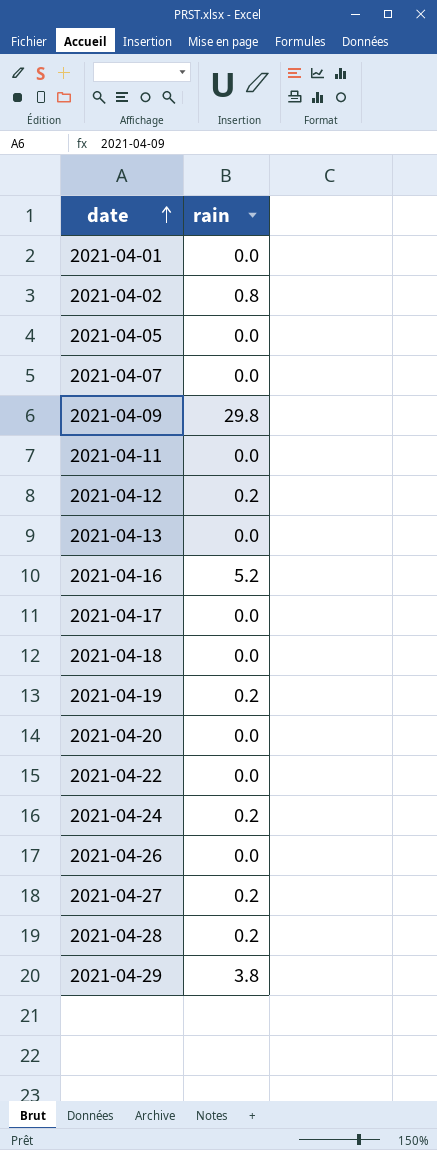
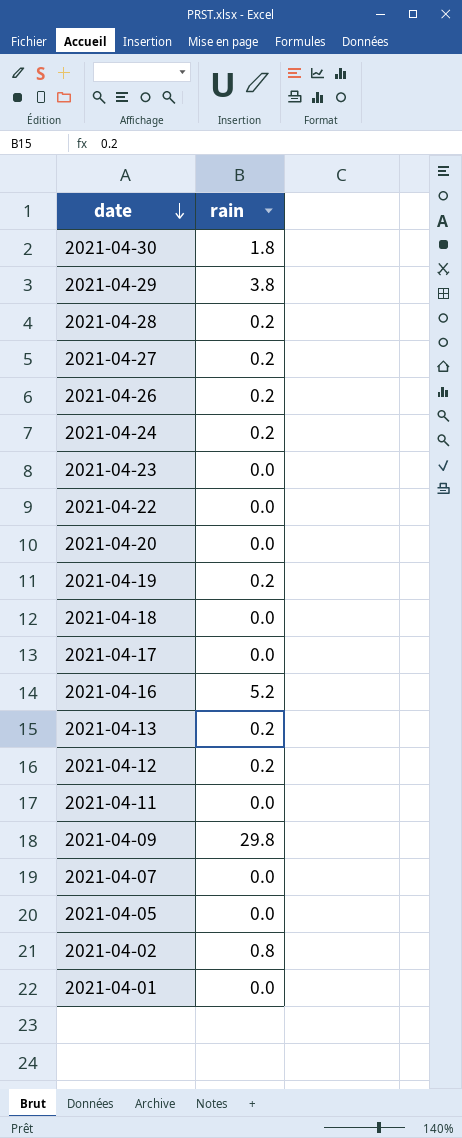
row order: date ascending -> date descending
row 2021-04-30: none -> 1.8
2021-04-26 | rain: 0.0 -> 0.2
row 2021-04-23: none -> 0.0
2021-04-13 | rain: 0.0 -> 0.2

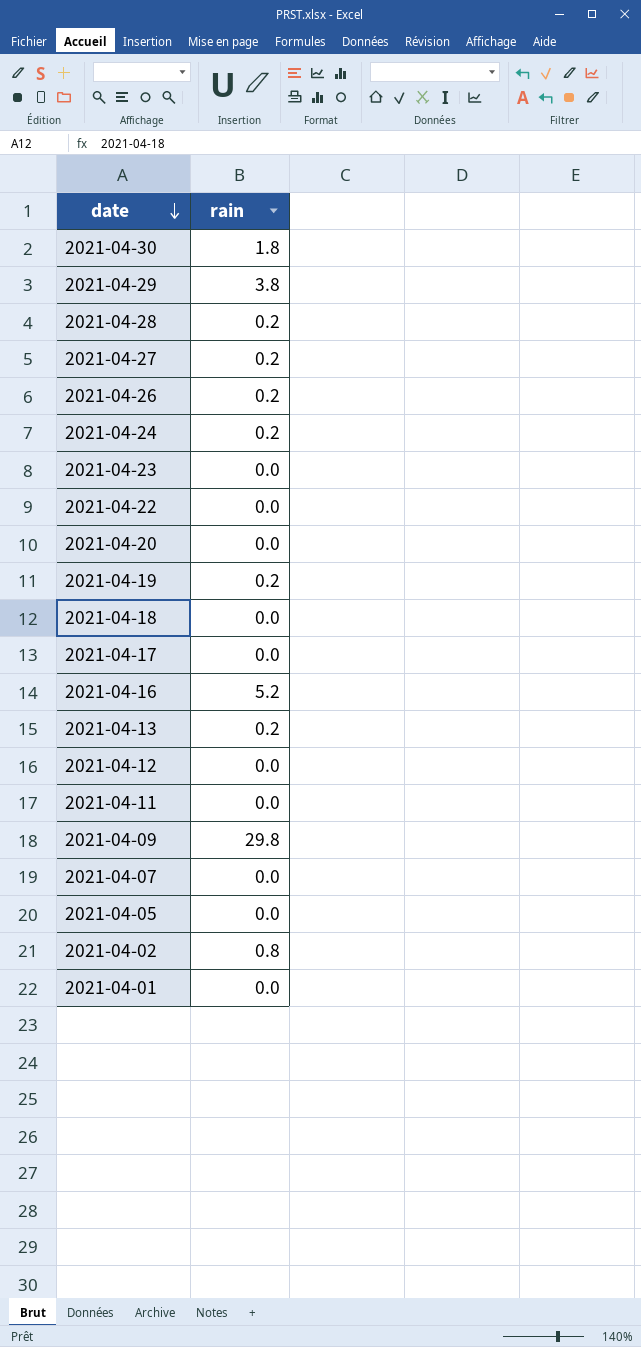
2021-04-12 | rain: 0.2 -> 0.0

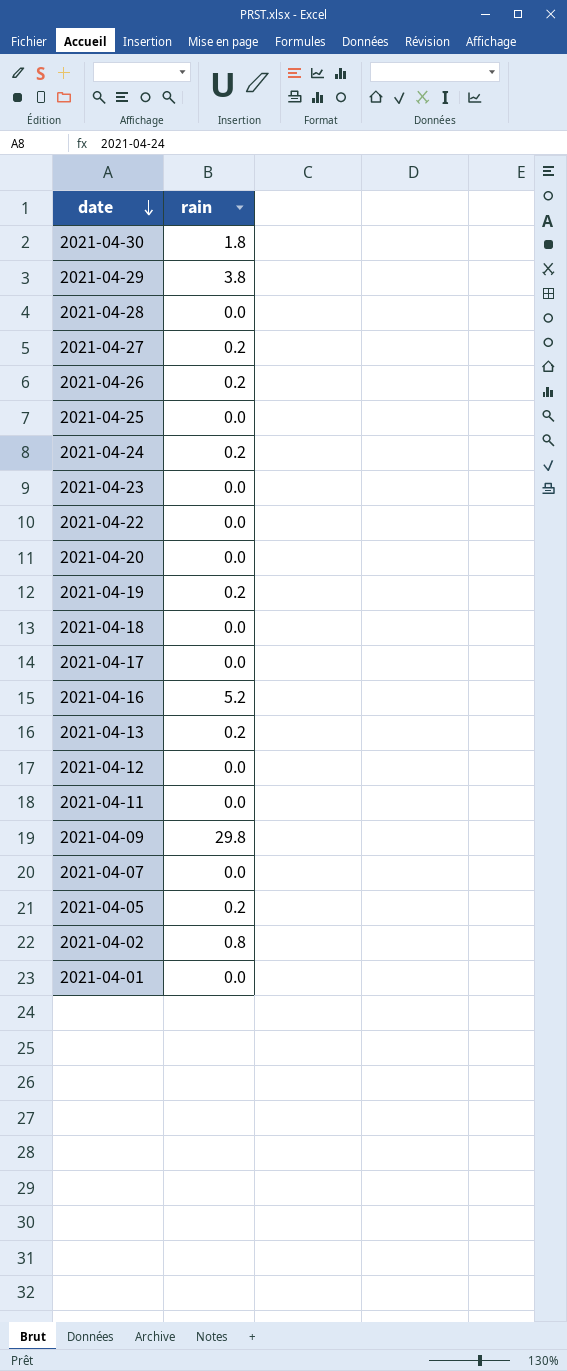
2021-04-28 | rain: 0.2 -> 0.0
row 2021-04-25: none -> 0.0
2021-04-05 | rain: 0.0 -> 0.2

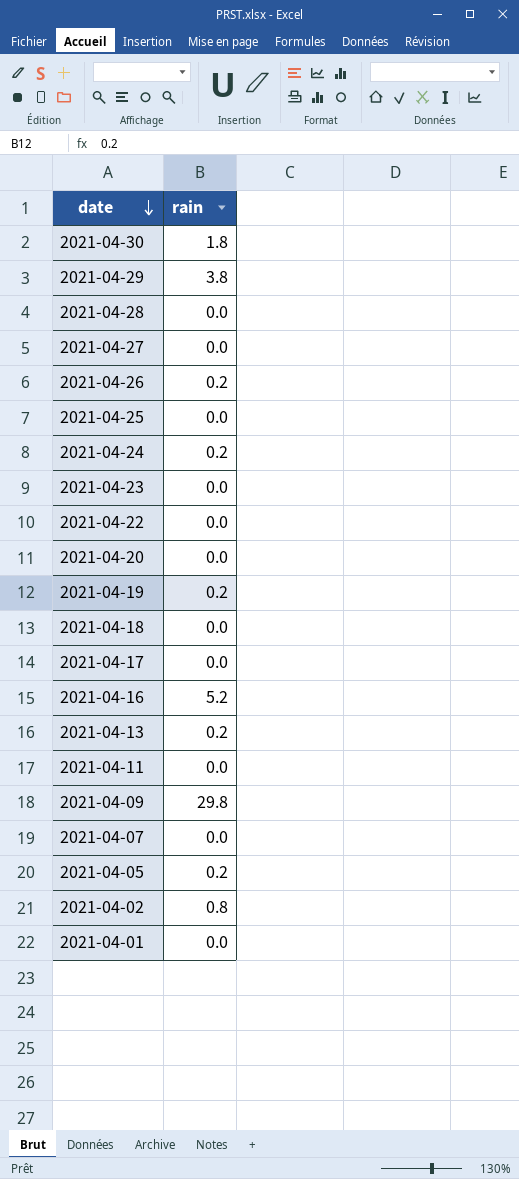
row 2021-04-12: 0.0 -> none
2021-04-27 | rain: 0.2 -> 0.0

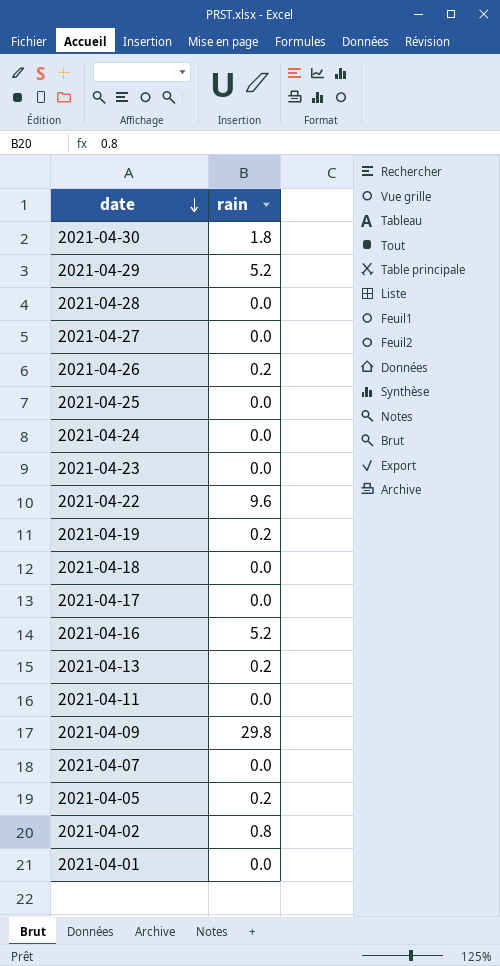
row 2021-04-20: 0.0 -> none
2021-04-29 | rain: 3.8 -> 5.2
2021-04-24 | rain: 0.2 -> 0.0
2021-04-22 | rain: 0.0 -> 9.6

